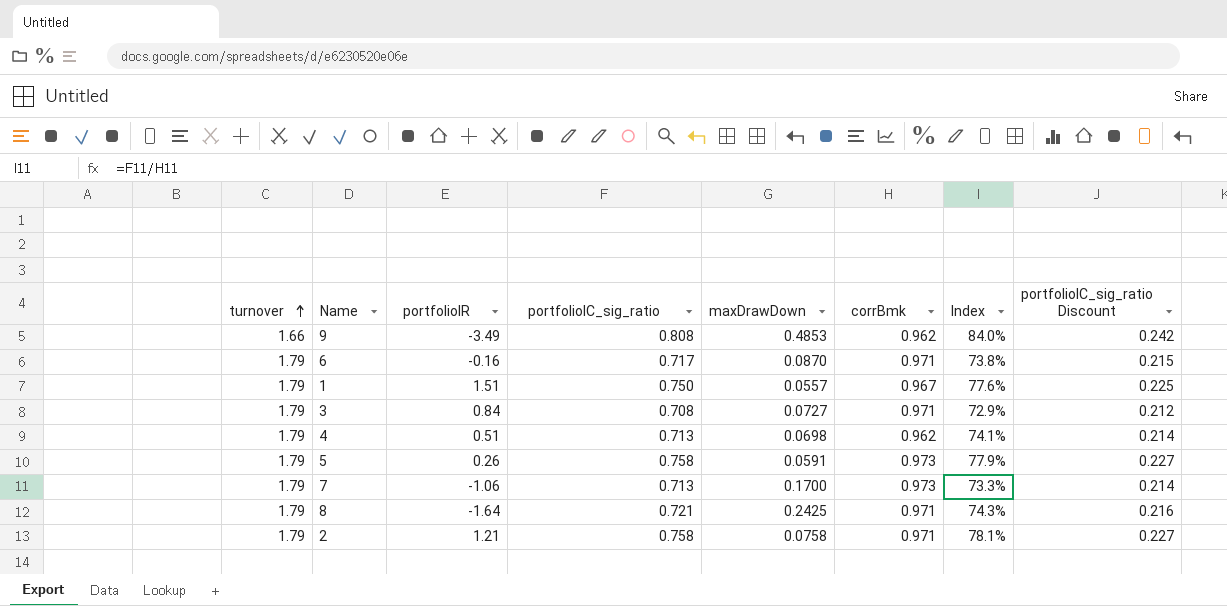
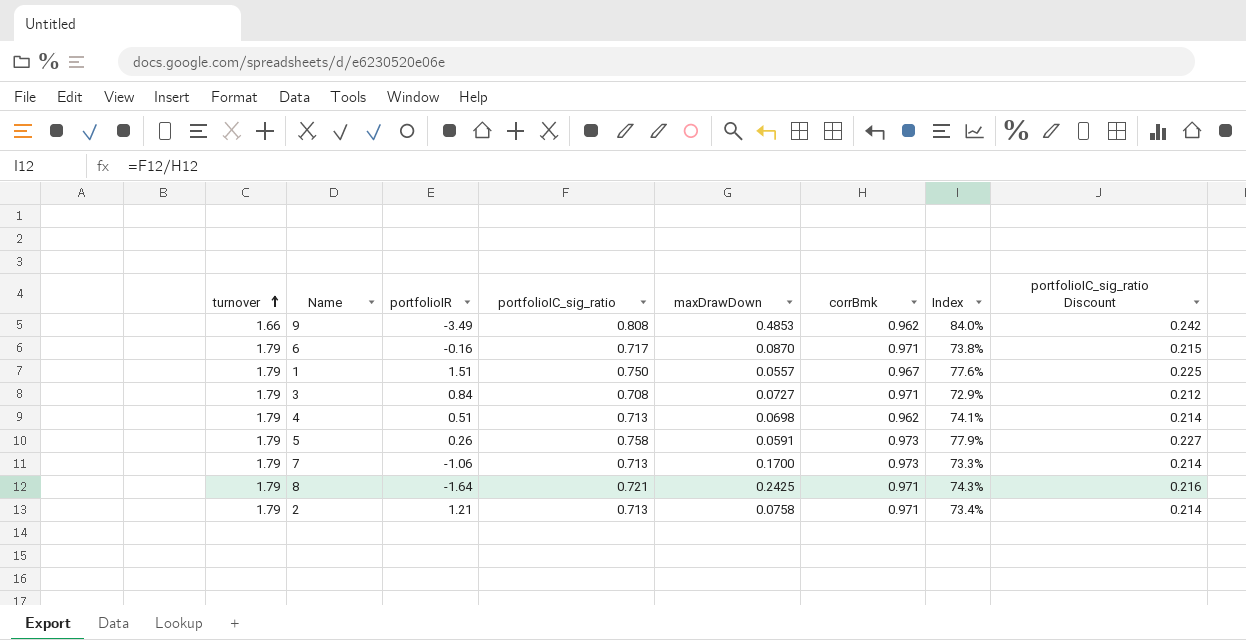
2 | portfolioIC_sig_ratio: 0.758 -> 0.713
2 | Index: 78.1% -> 73.4%
2 | portfolioIC_sig_ratio Discount: 0.227 -> 0.214

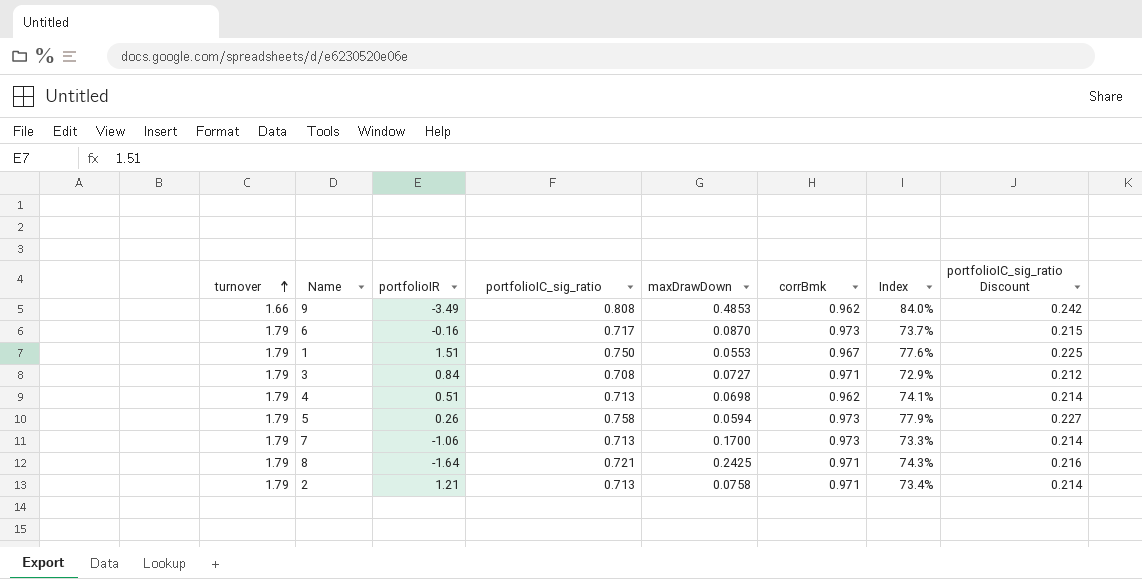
6 | corrBmk: 0.971 -> 0.973
6 | Index: 73.8% -> 73.7%
1 | maxDrawDown: 0.0557 -> 0.0553
5 | maxDrawDown: 0.0591 -> 0.0594

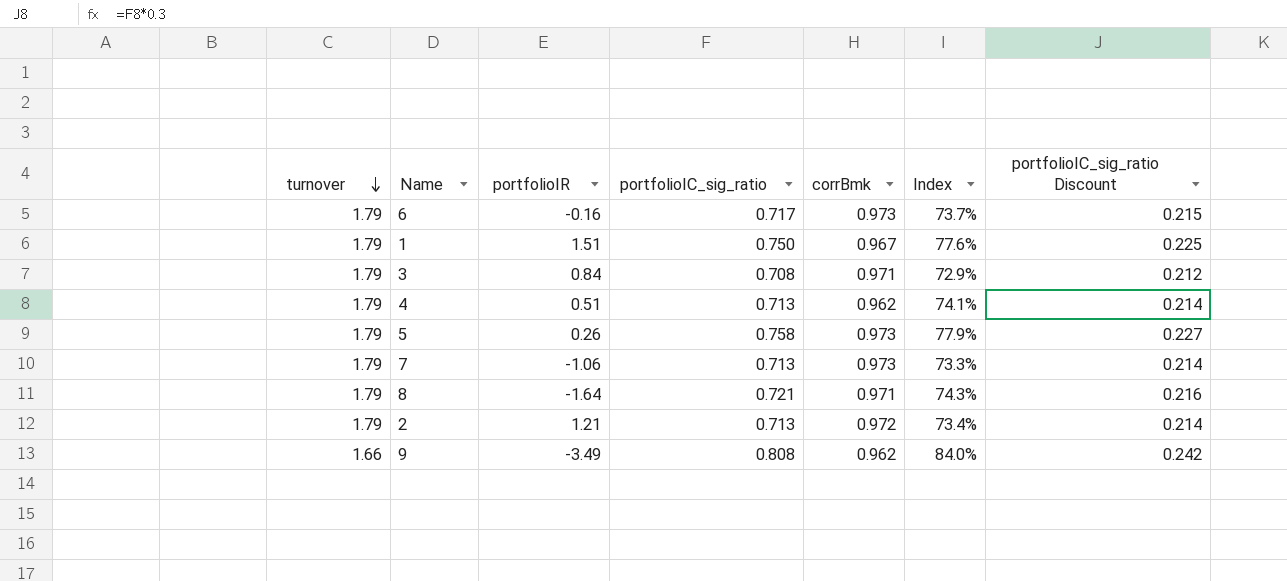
row order: turnover ascending -> turnover descending
column maxDrawDown | position: 5 -> none
2 | corrBmk: 0.971 -> 0.972

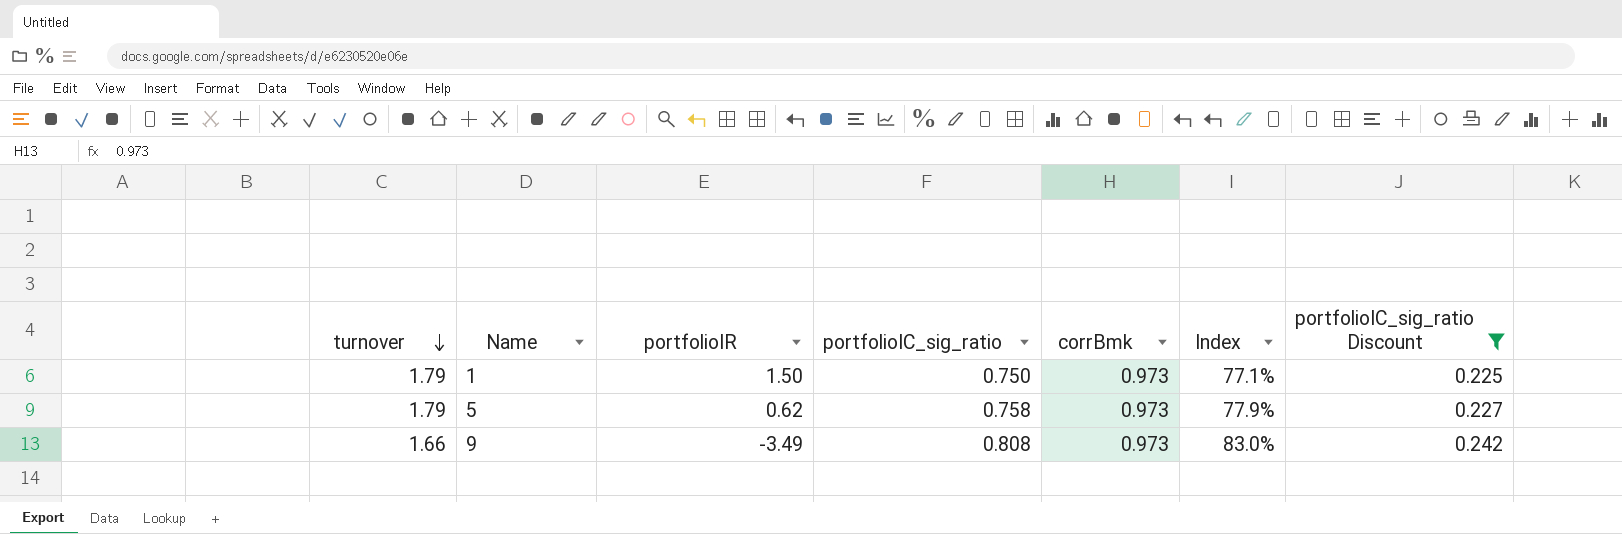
filter: none -> portfolioIC_sig_ratio Discount >= 0.225
1 | portfolioIR: 1.51 -> 1.50
1 | corrBmk: 0.967 -> 0.973
1 | Index: 77.6% -> 77.1%
5 | portfolioIR: 0.26 -> 0.62
9 | corrBmk: 0.962 -> 0.973
9 | Index: 84.0% -> 83.0%

